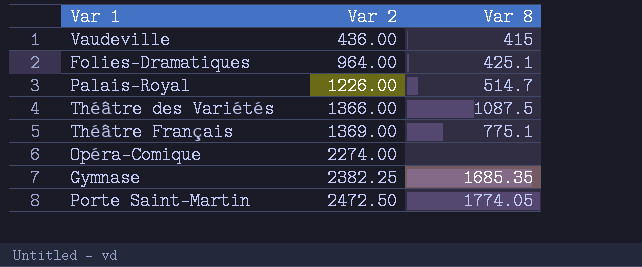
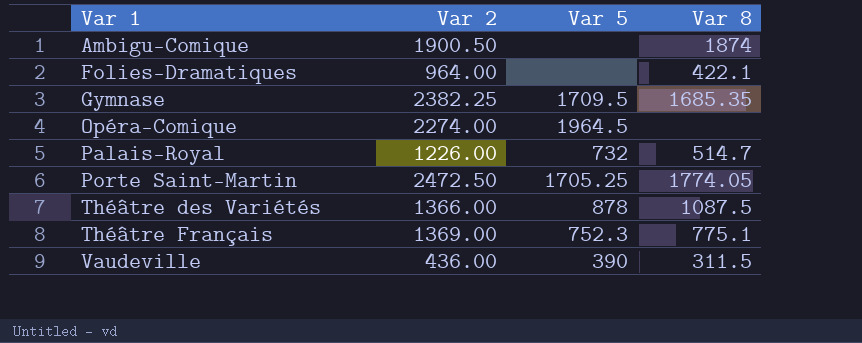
row order: Var 2 ascending -> Var 1 ascending
column Var 5 | position: none -> 3
row Ambigu-Comique: none -> 1900.50 | none | 1874
Folies-Dramatiques | Var 8: 425.1 -> 422.1
Vaudeville | Var 8: 415 -> 311.5

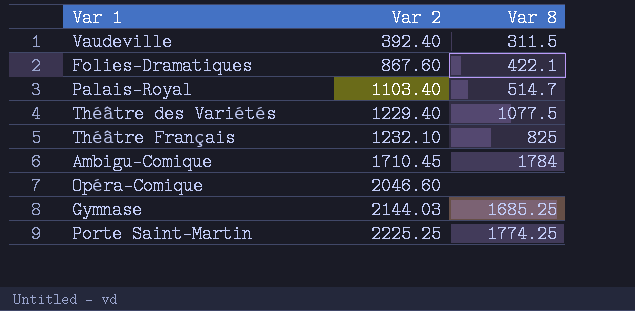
row order: Var 1 ascending -> Var 2 ascending
column Var 5 | position: 3 -> none
Vaudeville | Var 2: 436.00 -> 392.40
Folies-Dramatiques | Var 2: 964.00 -> 867.60
Palais-Royal | Var 2: 1226.00 -> 1103.40
Théâtre des Variétés | Var 2: 1366.00 -> 1229.40
Théâtre des Variétés | Var 8: 1087.5 -> 1077.5
Théâtre Français | Var 2: 1369.00 -> 1232.10
Théâtre Français | Var 8: 775.1 -> 825
Ambigu-Comique | Var 2: 1900.50 -> 1710.45
Ambigu-Comique | Var 8: 1874 -> 1784
Opéra-Comique | Var 2: 2274.00 -> 2046.60
Gymnase | Var 2: 2382.25 -> 2144.03
Gymnase | Var 8: 1685.35 -> 1685.25
Porte Saint-Martin | Var 2: 2472.50 -> 2225.25
Porte Saint-Martin | Var 8: 1774.05 -> 1774.25

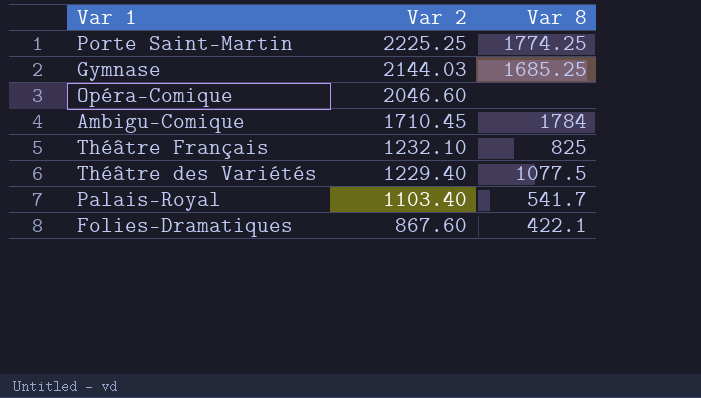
row order: Var 2 ascending -> Var 2 descending
row Vaudeville: 392.40 | 311.5 -> none
Palais-Royal | Var 8: 514.7 -> 541.7

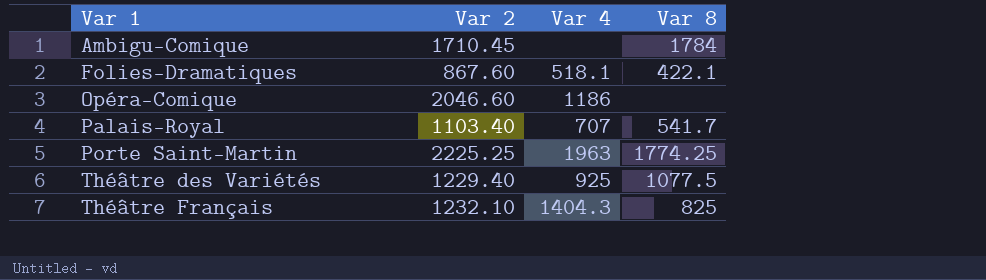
row order: Var 2 descending -> Var 1 ascending
column Var 4 | position: none -> 3
row Gymnase: 2144.03 | 1685.25 -> none

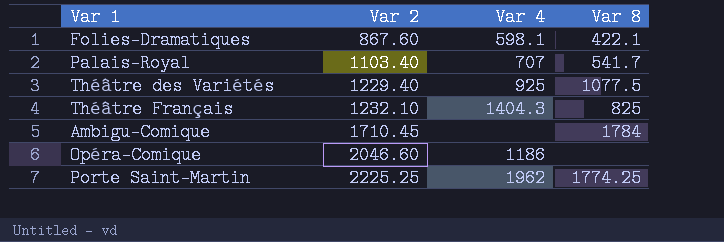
row order: Var 1 ascending -> Var 2 ascending
Folies-Dramatiques | Var 4: 518.1 -> 598.1
Porte Saint-Martin | Var 4: 1963 -> 1962

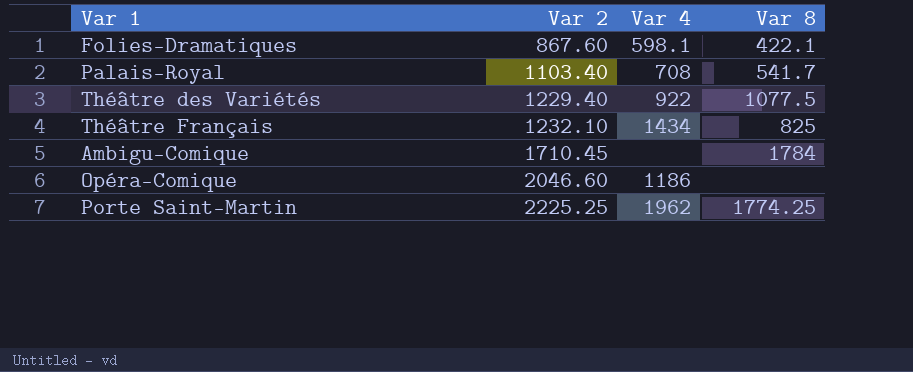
Palais-Royal | Var 4: 707 -> 708
Théâtre des Variétés | Var 4: 925 -> 922
Théâtre Français | Var 4: 1404.3 -> 1434

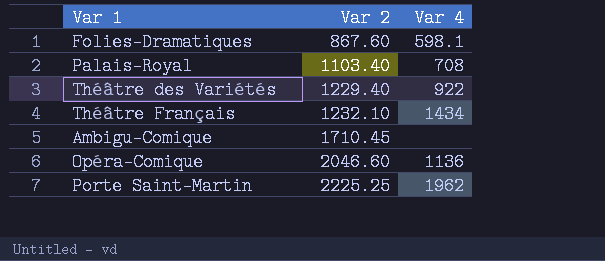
column Var 8 | position: 4 -> none
Opéra-Comique | Var 4: 1186 -> 1136

